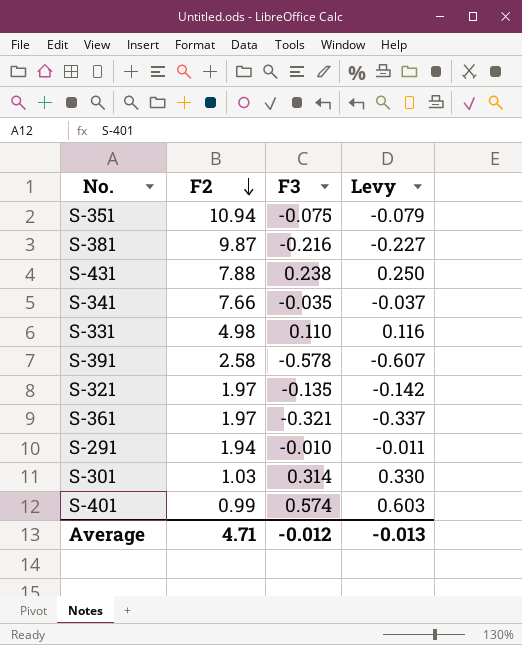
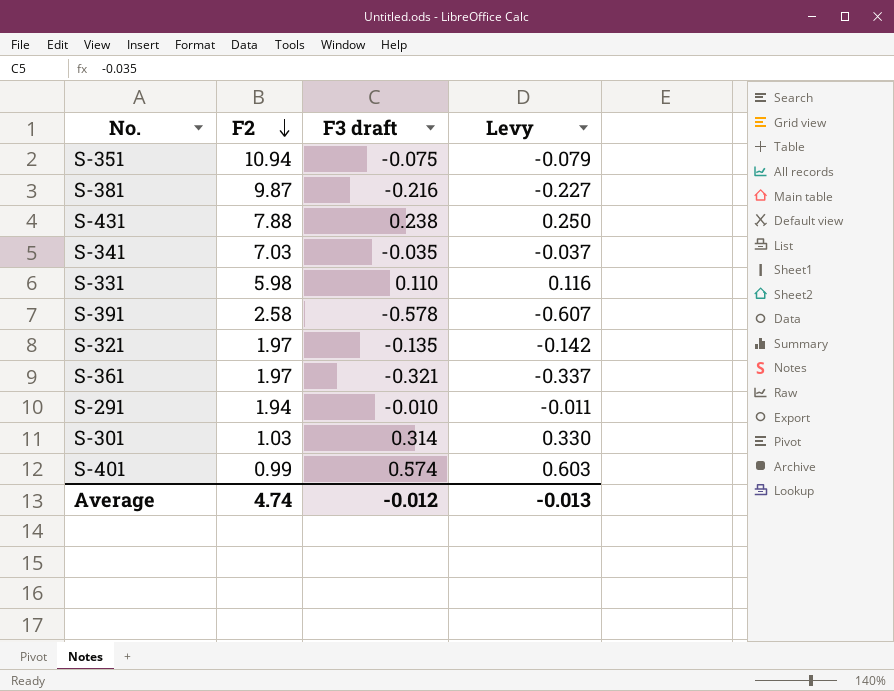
column name: F3 -> F3 draft
S-341 | F2: 7.66 -> 7.03
S-331 | F2: 4.98 -> 5.98
Average | F2: 4.71 -> 4.74

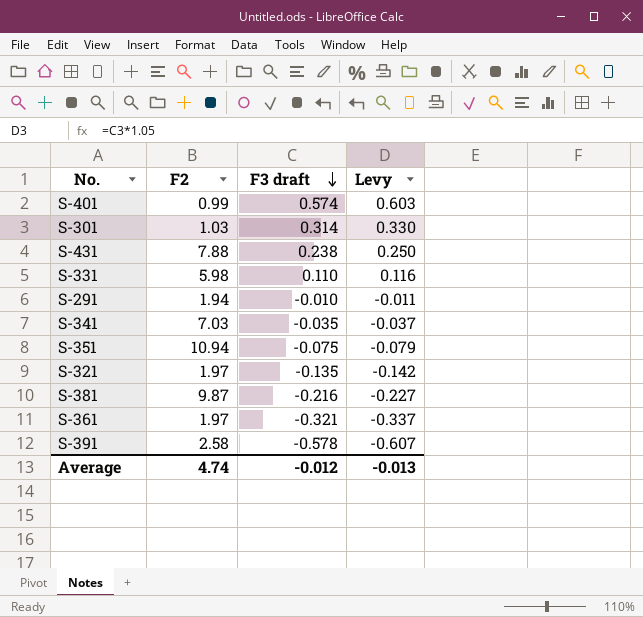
row order: F2 descending -> F3 draft descending

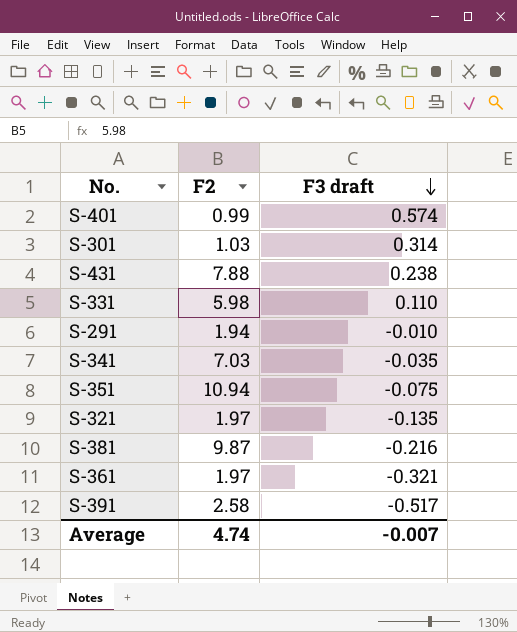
column Levy | formula: [F3 draft] * 1.05 -> none
S-391 | F3 draft: -0.578 -> -0.517
Average | F3 draft: -0.012 -> -0.007

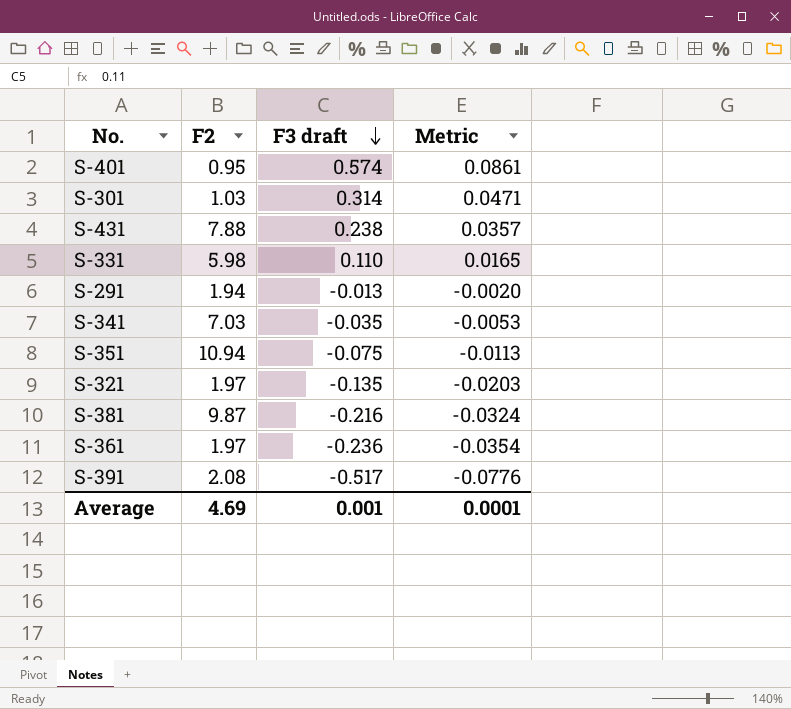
column Metric | formula: none -> [F3 draft] * 0.15
S-401 | F2: 0.99 -> 0.95
S-291 | F3 draft: -0.010 -> -0.013
S-361 | F3 draft: -0.321 -> -0.236
S-391 | F2: 2.58 -> 2.08
Average | F2: 4.74 -> 4.69
Average | F3 draft: -0.007 -> 0.001

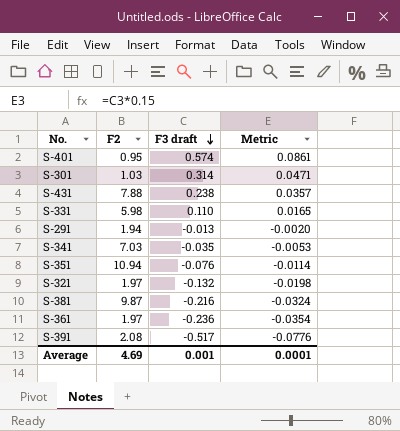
S-351 | F3 draft: -0.075 -> -0.076
S-351 | Metric: -0.0113 -> -0.0114
S-321 | F3 draft: -0.135 -> -0.132
S-321 | Metric: -0.0203 -> -0.0198

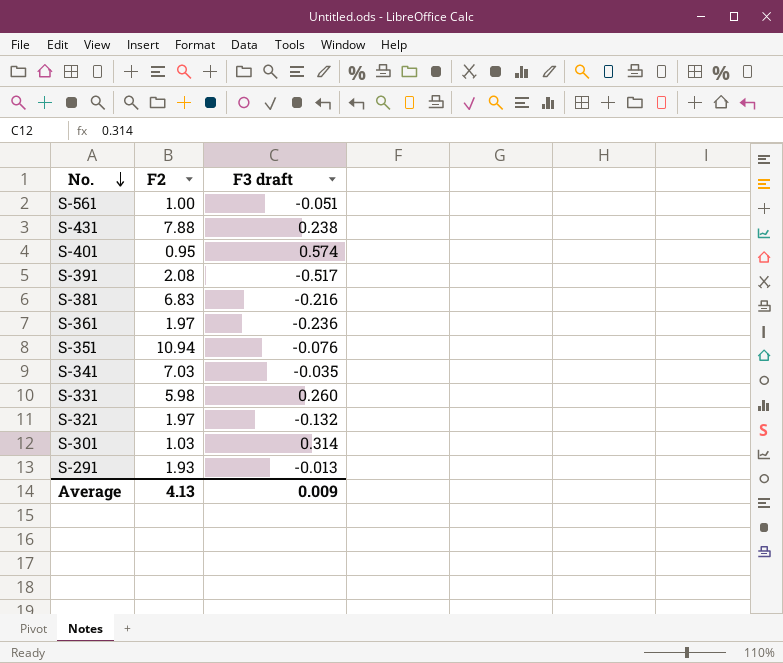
row order: F3 draft descending -> No. descending
column Metric | formula: [F3 draft] * 0.15 -> none
row S-561: none -> 1.00 | -0.051
S-381 | F2: 9.87 -> 6.83
S-331 | F3 draft: 0.110 -> 0.260
S-291 | F2: 1.94 -> 1.93
Average | F2: 4.69 -> 4.13
Average | F3 draft: 0.001 -> 0.009

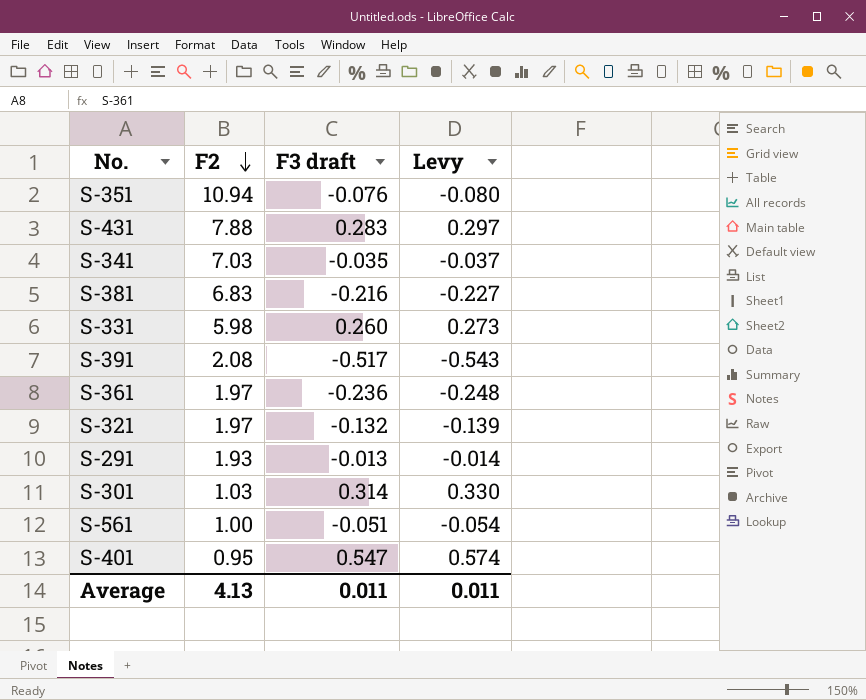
row order: No. descending -> F2 descending
column Levy | formula: none -> [F3 draft] * 1.05
S-431 | F3 draft: 0.238 -> 0.283
S-401 | F3 draft: 0.574 -> 0.547
Average | F3 draft: 0.009 -> 0.011

